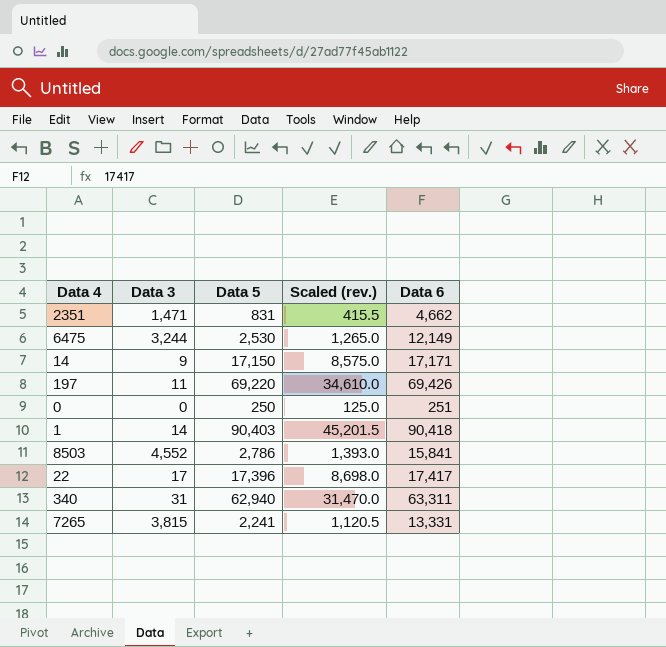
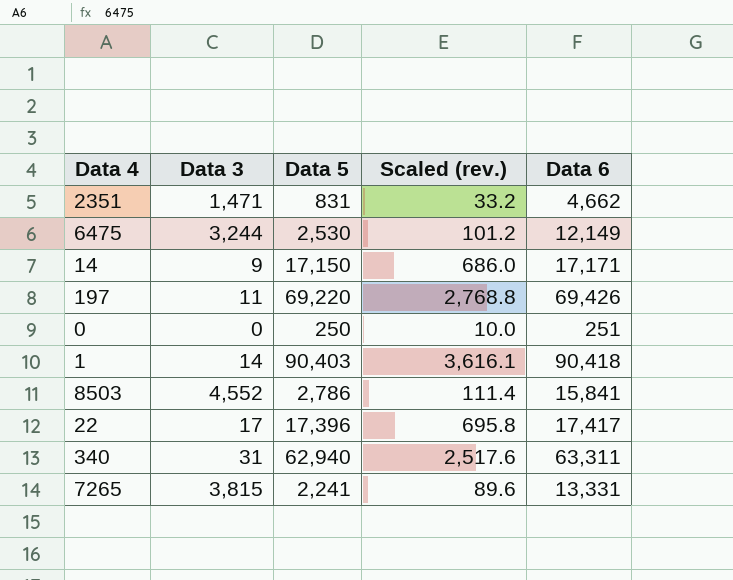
column Scaled (rev.) | formula: [Data 5] * 0.5 -> [Data 5] * 0.04

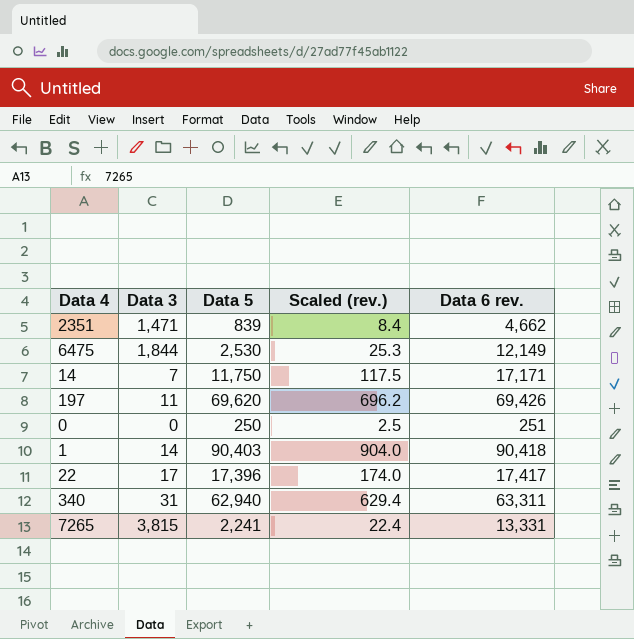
column Scaled (rev.) | formula: [Data 5] * 0.04 -> [Data 5] * 0.01
column name: Data 6 -> Data 6 rev.
row 8503: 4,552 | 2,786 | 111.4 | 15,841 -> none
2351 | Data 5: 831 -> 839
6475 | Data 3: 3,244 -> 1,844
14 | Data 3: 9 -> 7
14 | Data 5: 17,150 -> 11,750
197 | Data 5: 69,220 -> 69,620

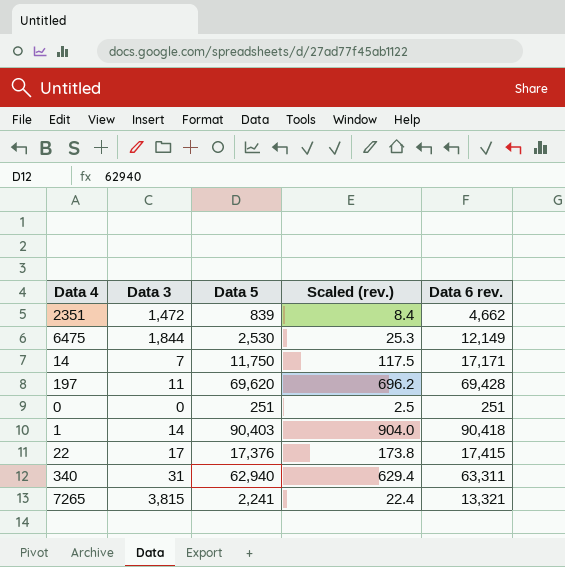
2351 | Data 3: 1,471 -> 1,472
197 | Data 6 rev.: 69,426 -> 69,428
0 | Data 5: 250 -> 251
22 | Data 5: 17,396 -> 17,376
22 | Scaled (rev.): 174.0 -> 173.8
22 | Data 6 rev.: 17,417 -> 17,415
7265 | Data 6 rev.: 13,331 -> 13,321

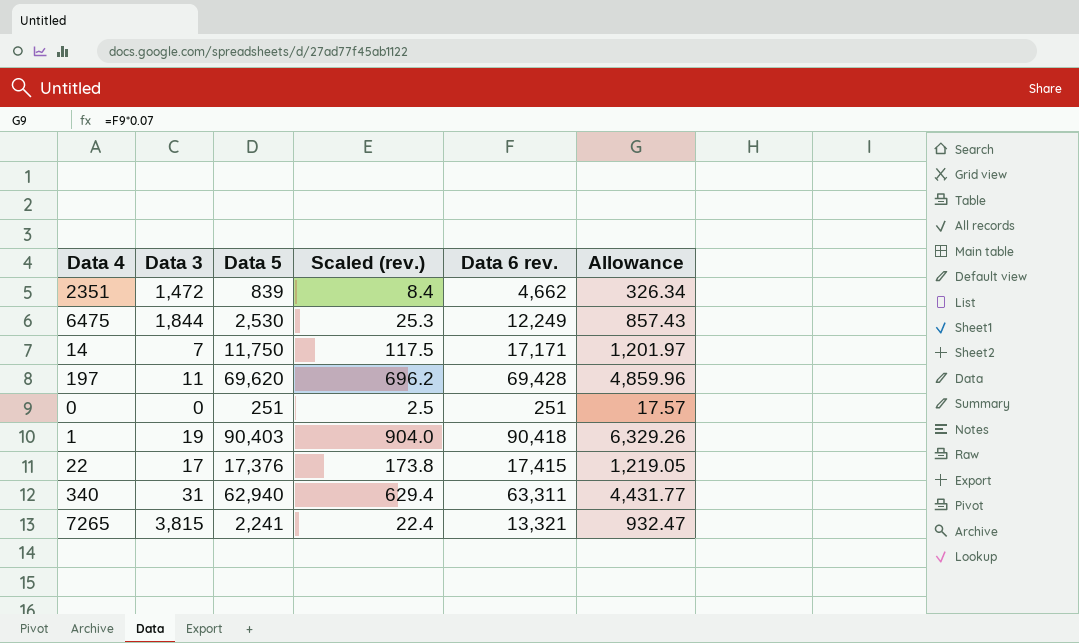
column Allowance | formula: none -> [Data 6 rev.] * 0.07
6475 | Data 6 rev.: 12,149 -> 12,249
1 | Data 3: 14 -> 19

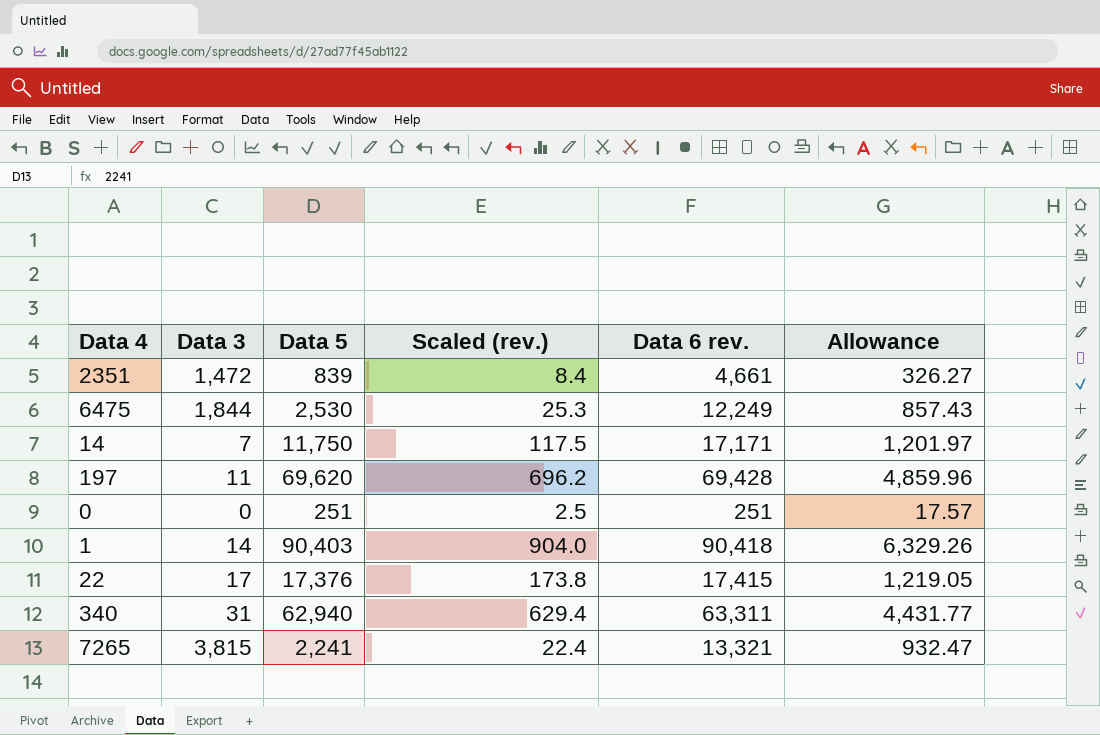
2351 | Data 6 rev.: 4,662 -> 4,661
2351 | Allowance: 326.34 -> 326.27
1 | Data 3: 19 -> 14

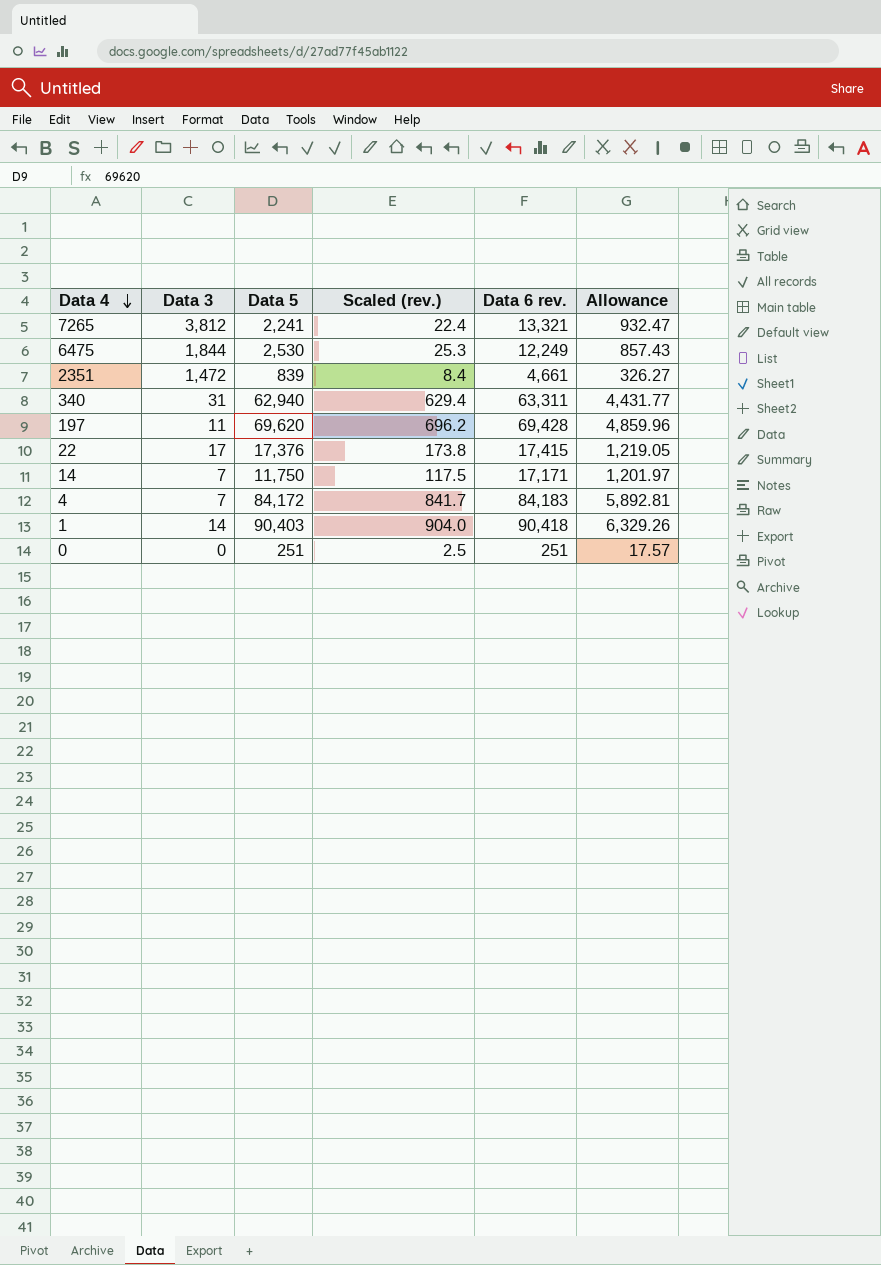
row order: none -> Data 4 descending
7265 | Data 3: 3,815 -> 3,812
row 4: none -> 7 | 84,172 | 841.7 | 84,183 | 5,892.81

